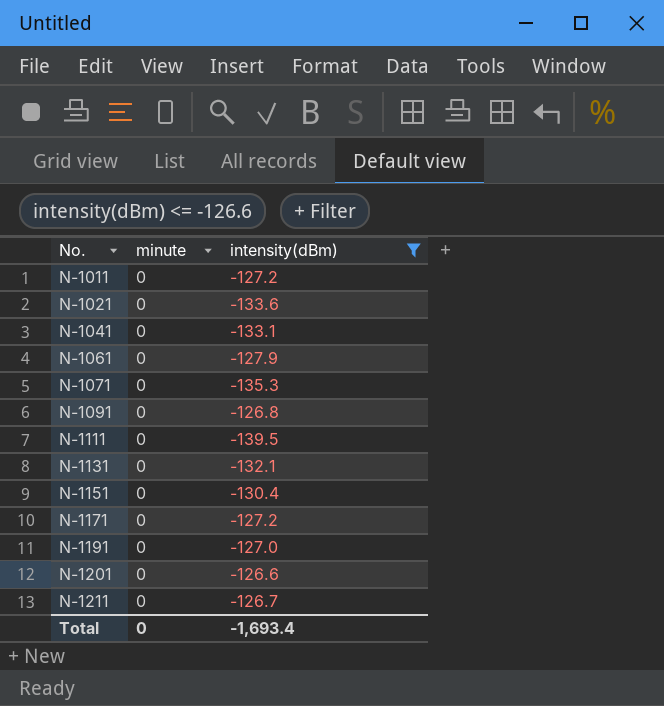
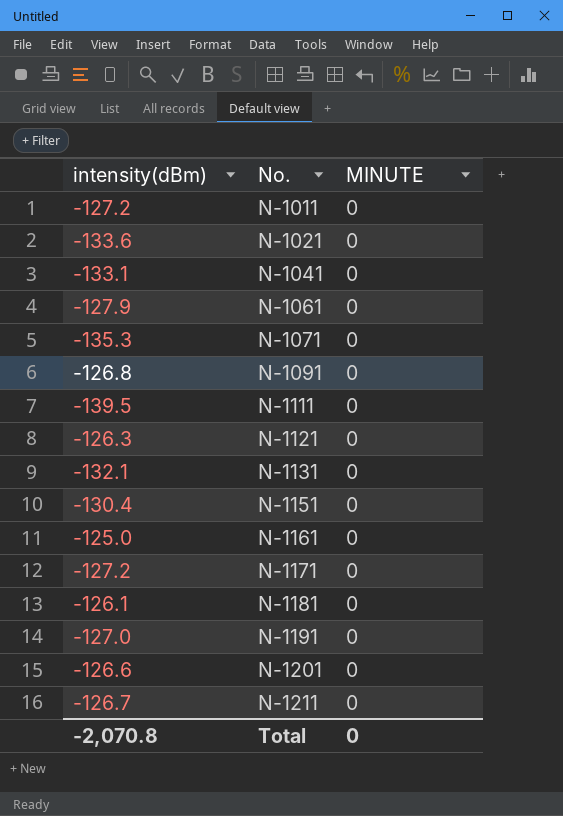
filter: intensity(dBm) <= -126.6 -> none
column intensity(dBm) | position: 3 -> 1
column name: minute -> MINUTE
Total | intensity(dBm): -1,693.4 -> -2,070.8

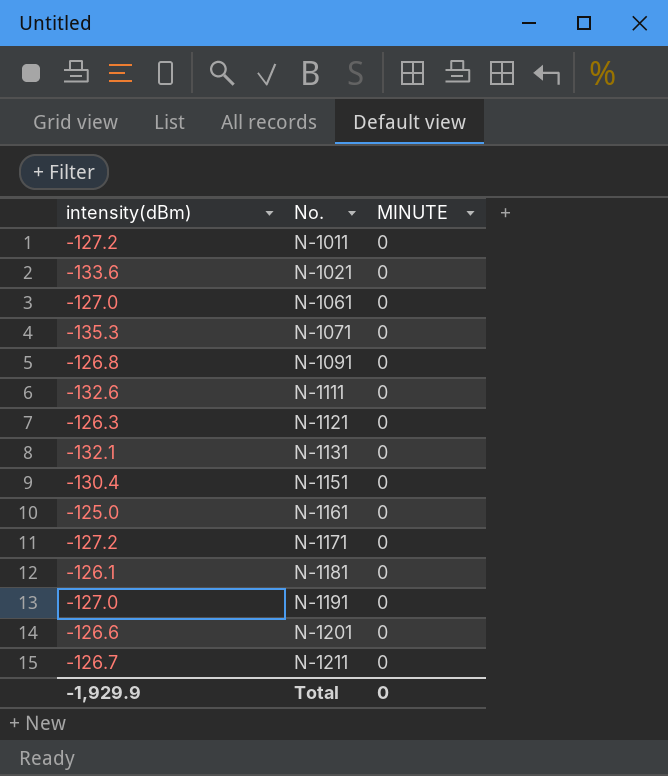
row N-1041: -133.1 | 0 -> none
N-1061 | intensity(dBm): -127.9 -> -127.0
N-1111 | intensity(dBm): -139.5 -> -132.6
Total | intensity(dBm): -2,070.8 -> -1,929.9

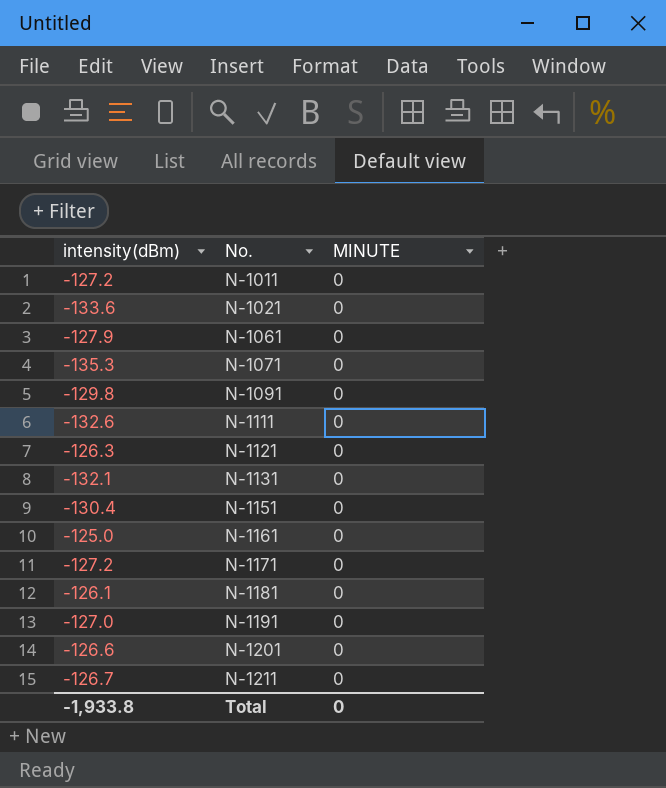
N-1061 | intensity(dBm): -127.0 -> -127.9
N-1091 | intensity(dBm): -126.8 -> -129.8
Total | intensity(dBm): -1,929.9 -> -1,933.8

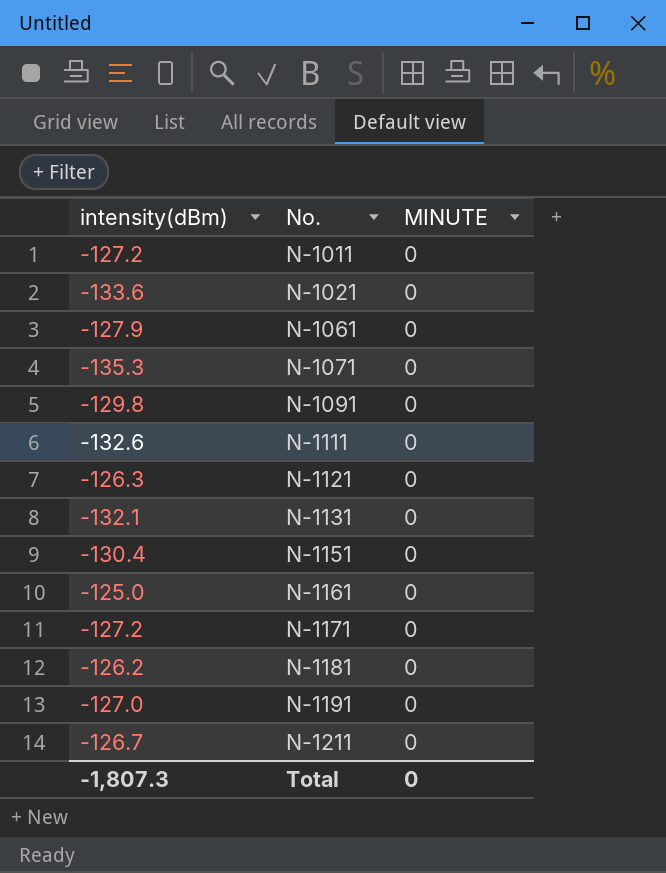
row N-1201: -126.6 | 0 -> none
N-1181 | intensity(dBm): -126.1 -> -126.2
Total | intensity(dBm): -1,933.8 -> -1,807.3

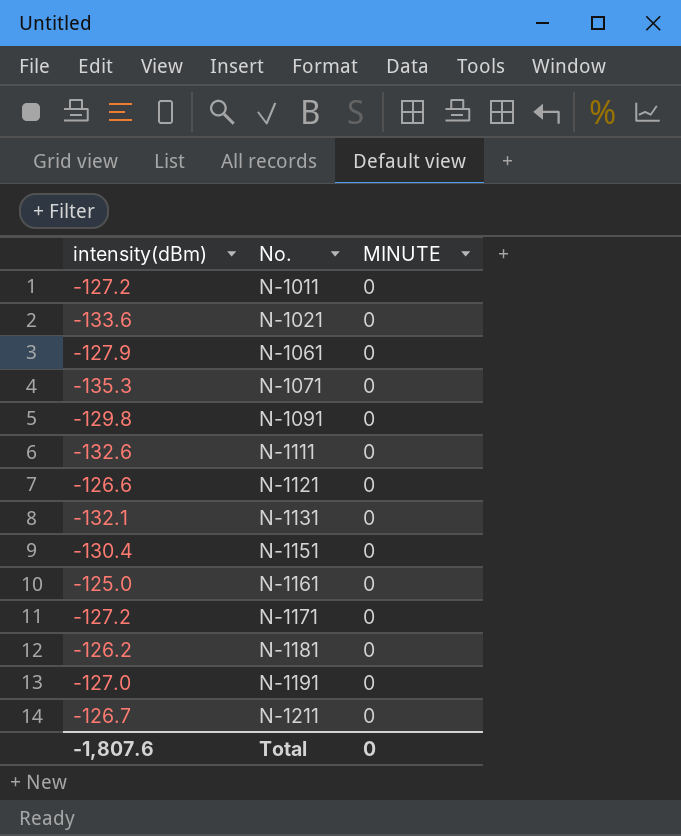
N-1121 | intensity(dBm): -126.3 -> -126.6
Total | intensity(dBm): -1,807.3 -> -1,807.6

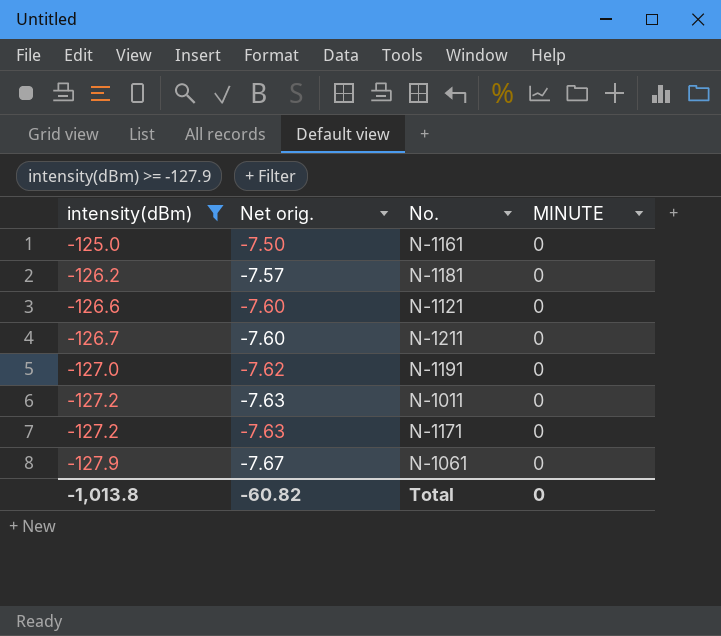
filter: none -> intensity(dBm) >= -127.9
row order: No. ascending -> intensity(dBm) descending
column Net orig. | formula: none -> [intensity(dBm)] * 0.06
Total | intensity(dBm): -1,807.6 -> -1,013.8

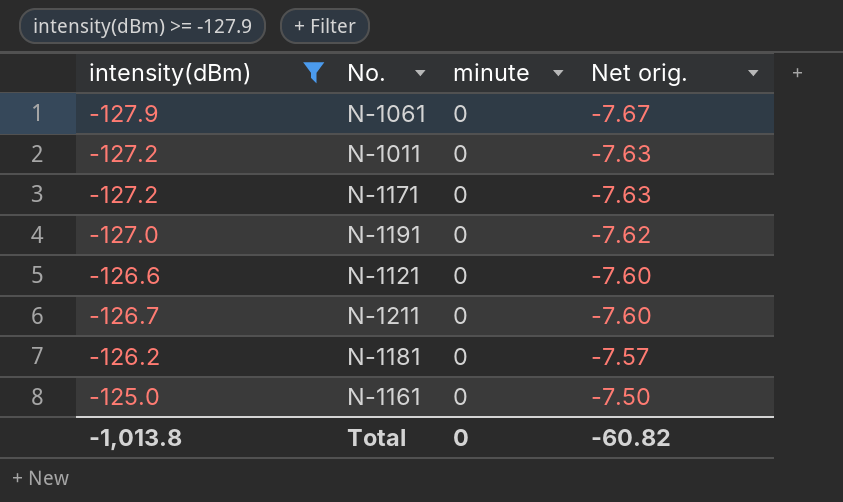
row order: intensity(dBm) descending -> Net orig. ascending
column name: MINUTE -> minute
column Net orig. | position: 2 -> 4

